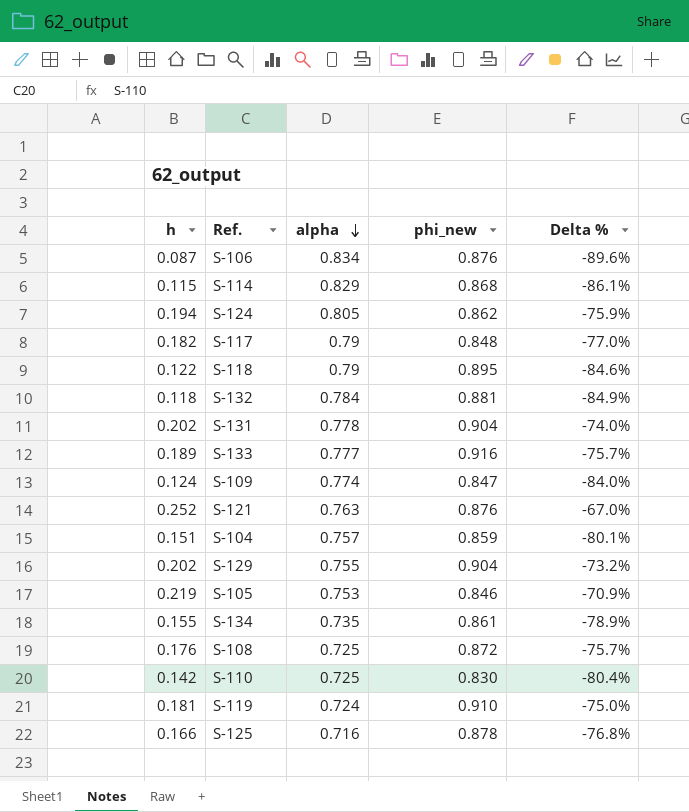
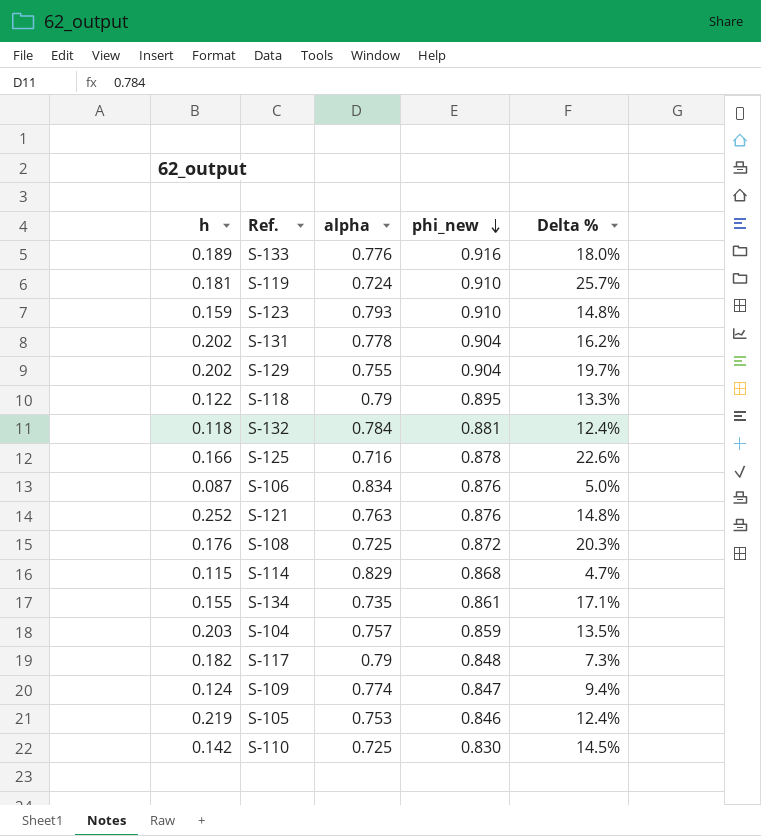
row order: alpha descending -> phi_new descending
column Delta % | formula: ([h] - [alpha]) / [alpha] -> ([phi_new] - [alpha]) / [alpha]
row S-124: 0.194 | 0.805 | 0.862 | -75.9% -> none
S-133 | alpha: 0.777 -> 0.776
row S-123: none -> 0.159 | 0.793 | 0.910 | 14.8%
S-104 | h: 0.151 -> 0.203

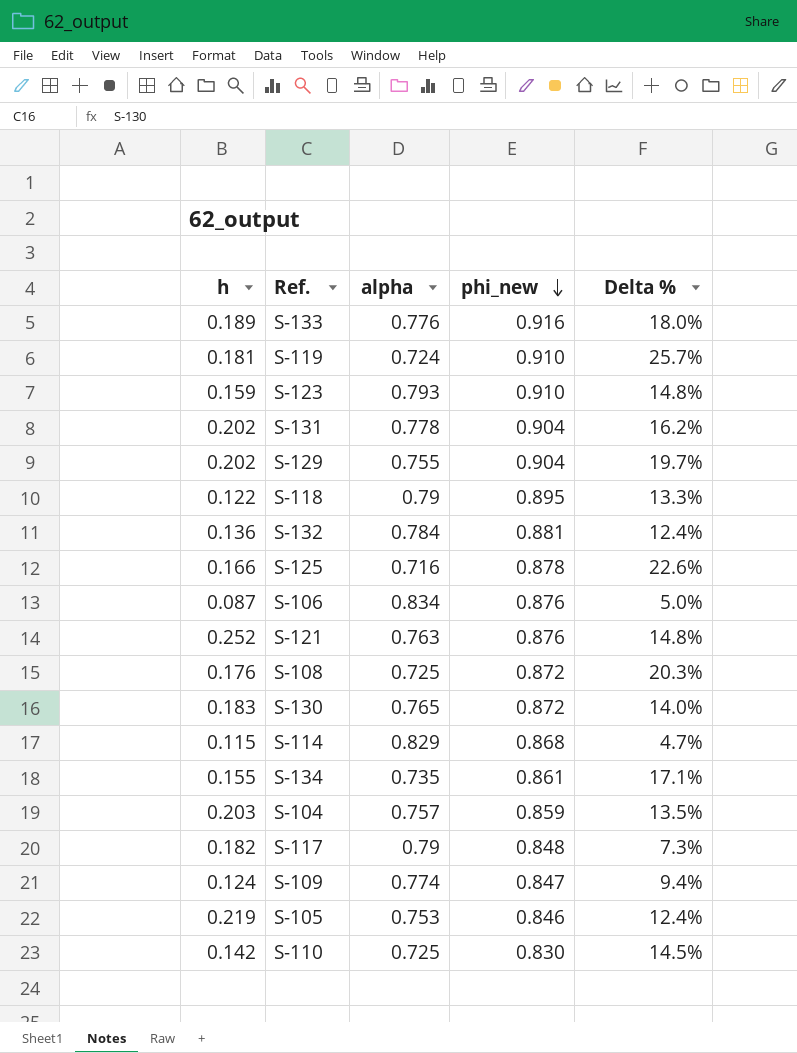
S-132 | h: 0.118 -> 0.136
row S-130: none -> 0.183 | 0.765 | 0.872 | 14.0%

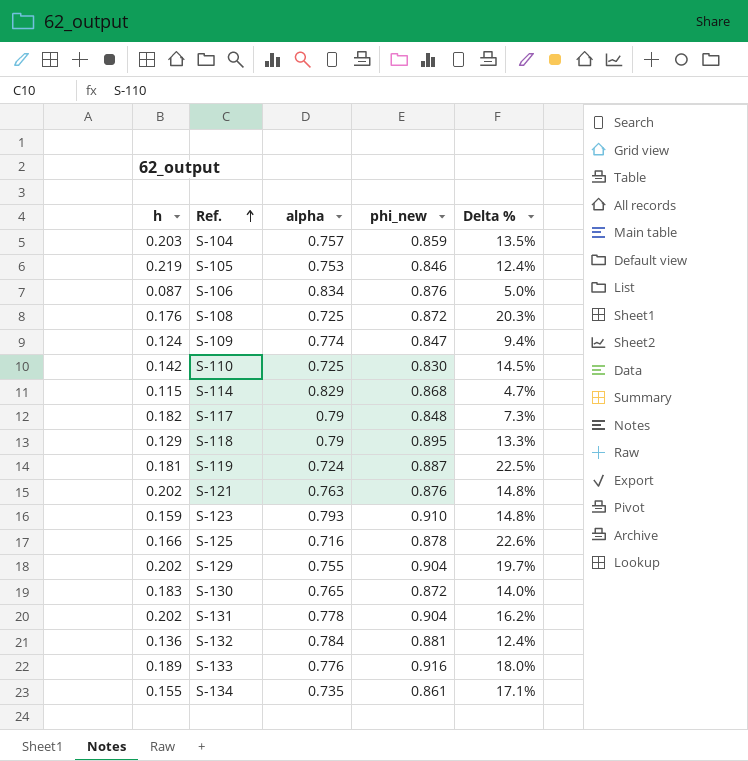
row order: phi_new descending -> Ref. ascending
S-118 | h: 0.122 -> 0.129
S-119 | phi_new: 0.910 -> 0.887
S-119 | Delta %: 25.7% -> 22.5%
S-121 | h: 0.252 -> 0.202

